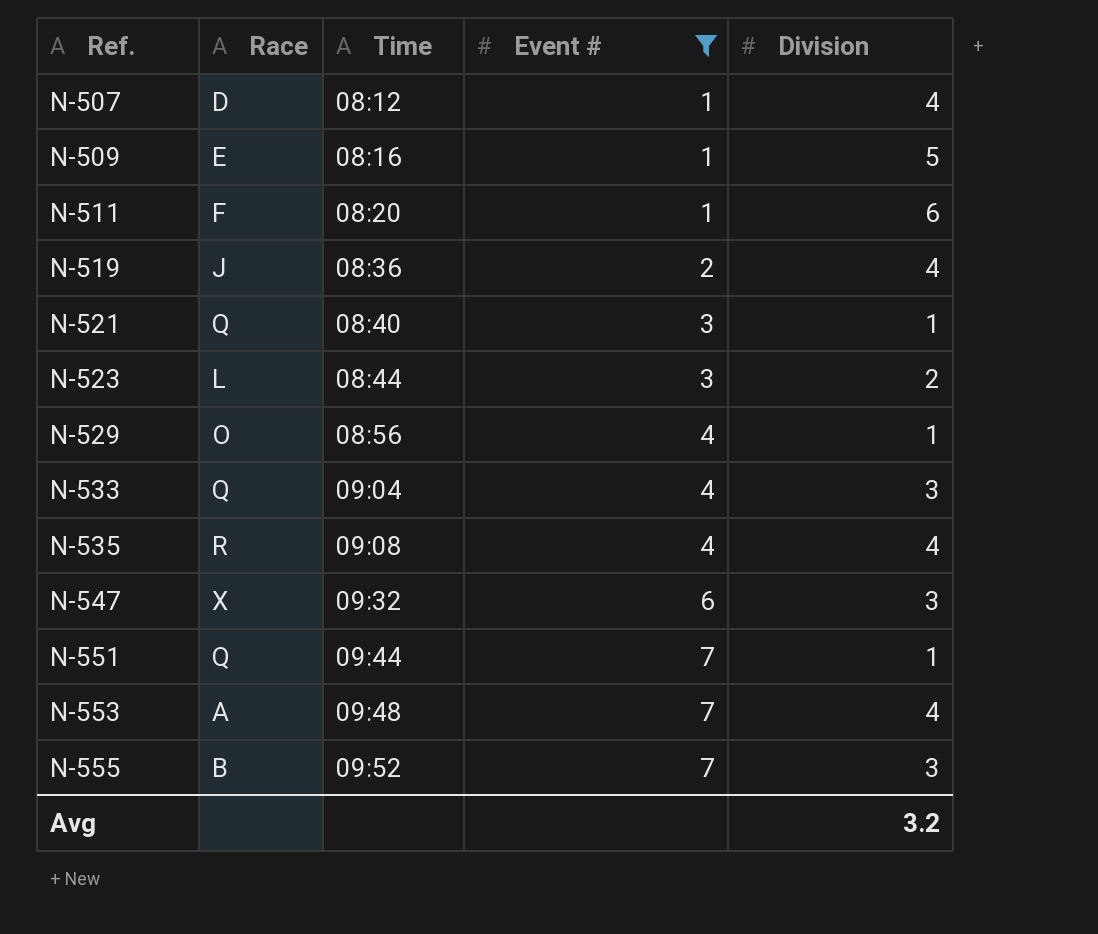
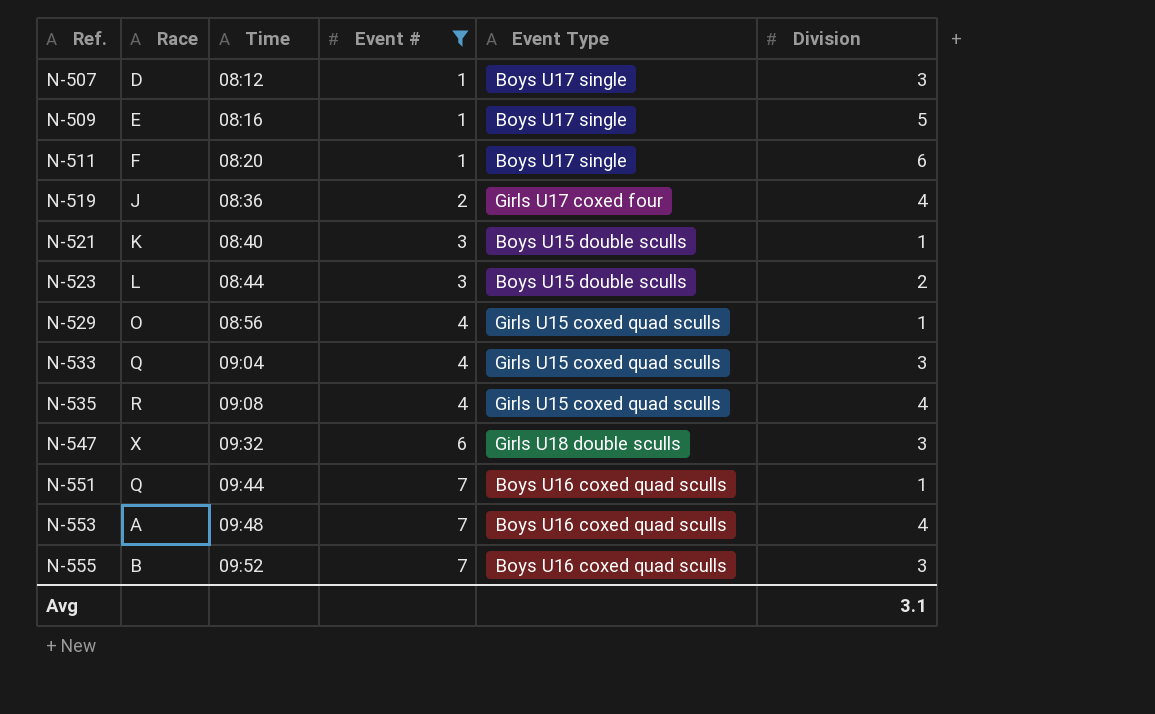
column Event Type | position: none -> 5
N-507 | Division: 4 -> 3
N-521 | Race: Q -> K
Avg | Division: 3.2 -> 3.1

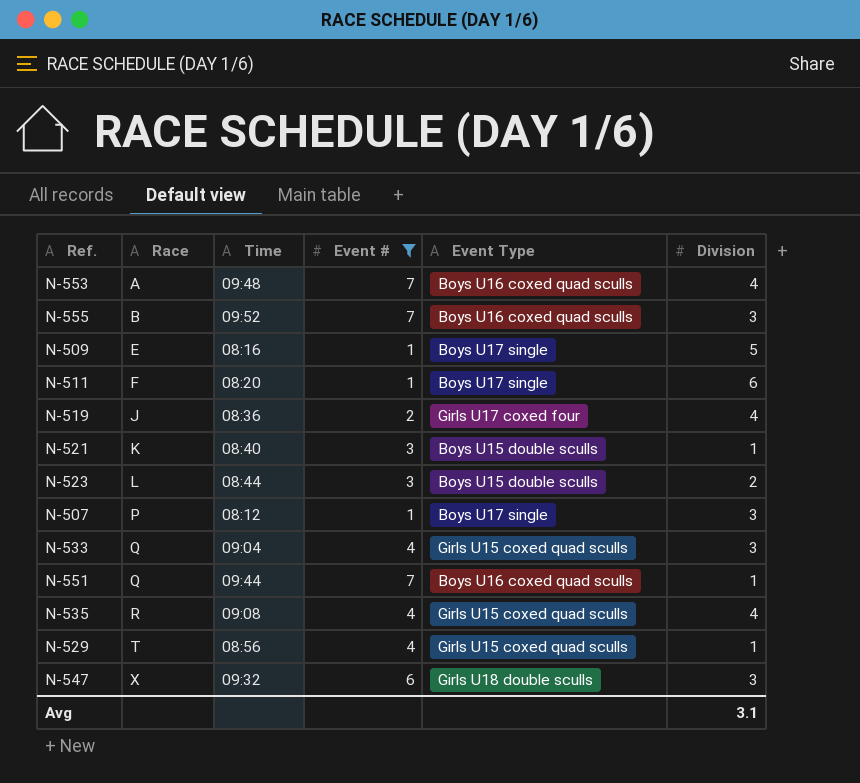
row order: Ref. ascending -> Race ascending
N-507 | Race: D -> P
N-529 | Race: O -> T

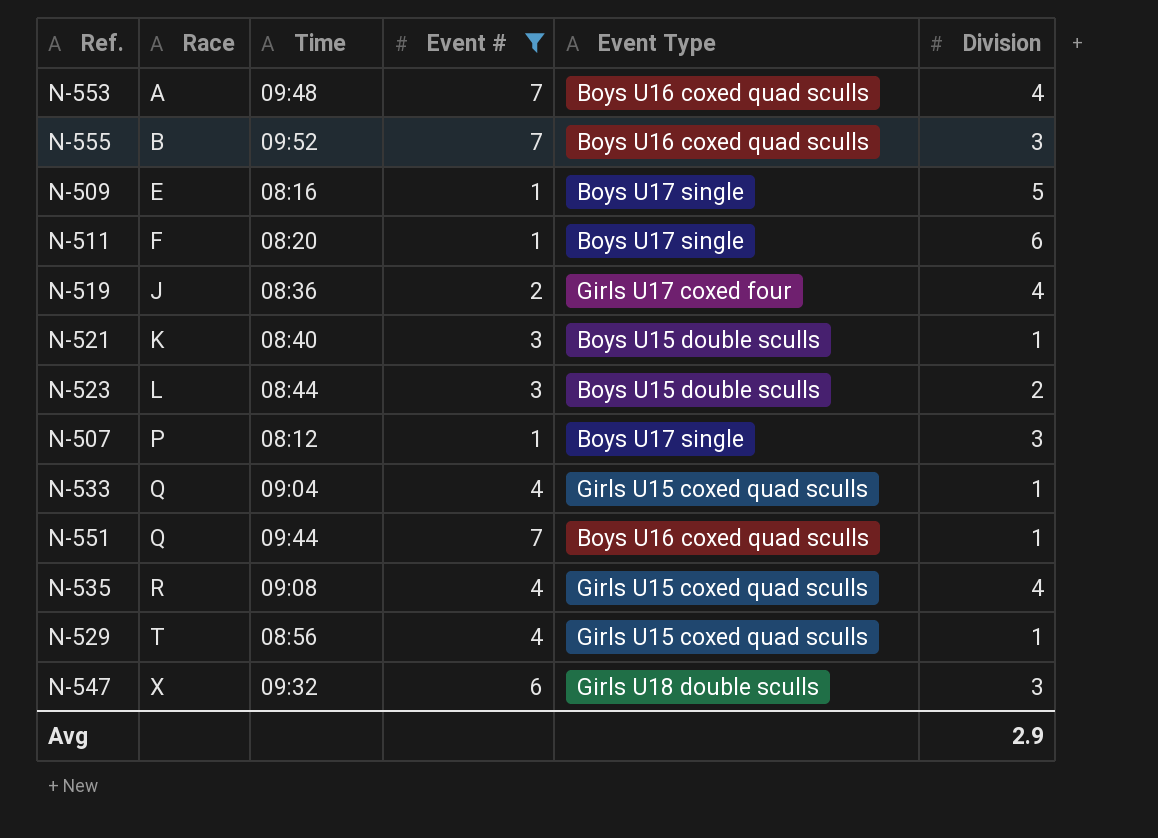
N-533 | Division: 3 -> 1
Avg | Division: 3.1 -> 2.9

